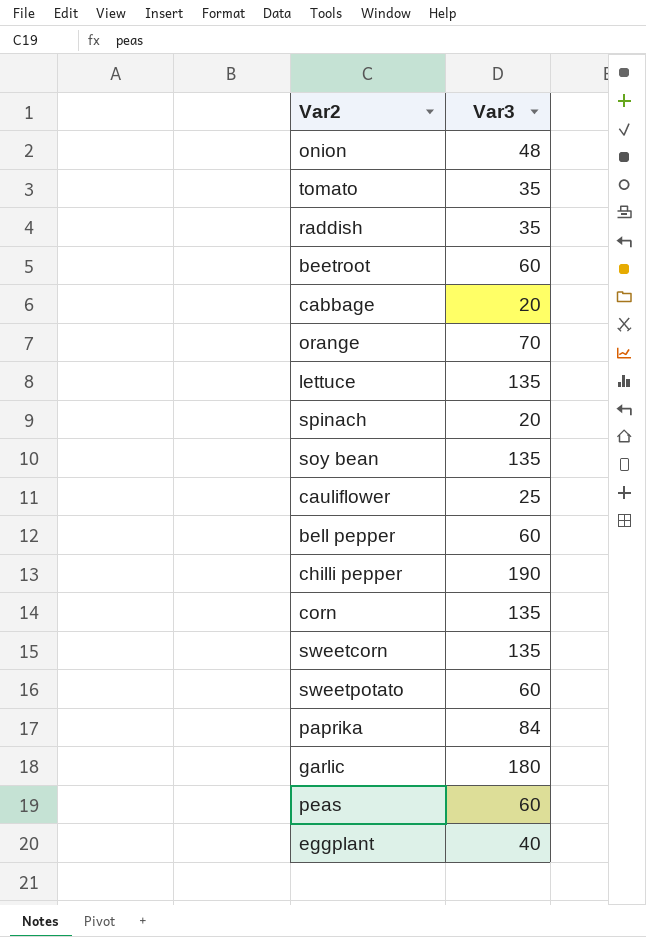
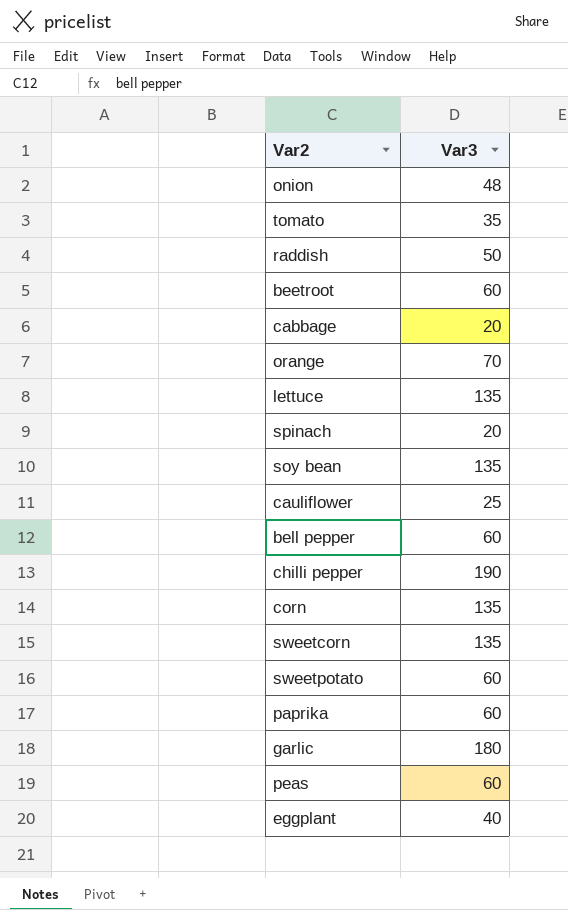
raddish | Var3: 35 -> 50
paprika | Var3: 84 -> 60

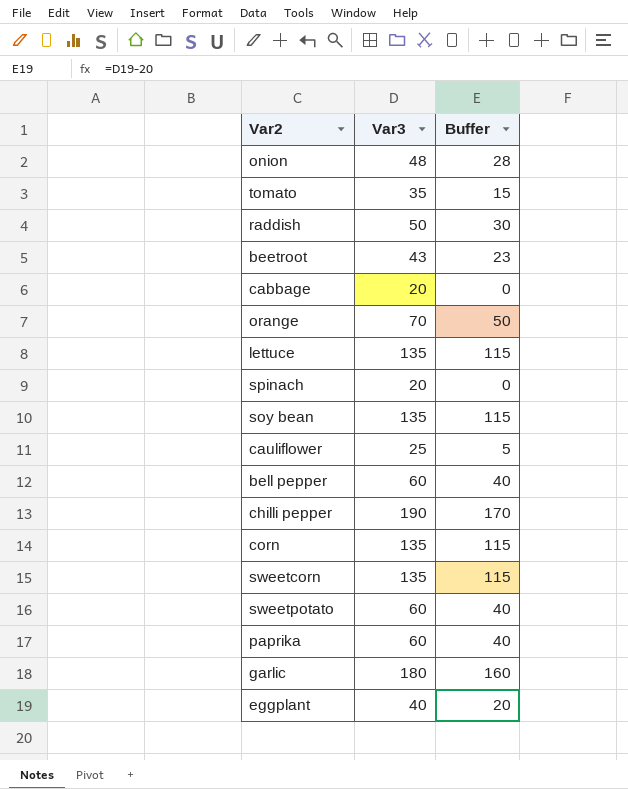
column Buffer | formula: none -> [Var3] - 20
row peas: 60 -> none
beetroot | Var3: 60 -> 43

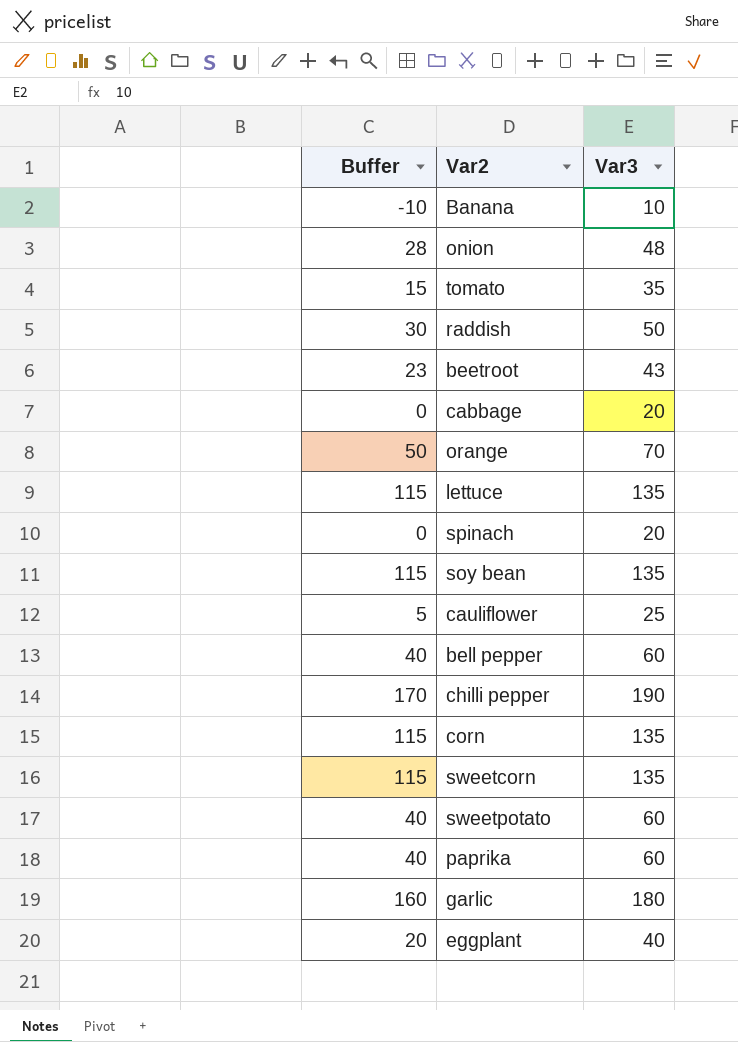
column Buffer | position: 3 -> 1
row Banana: none -> -10 | 10

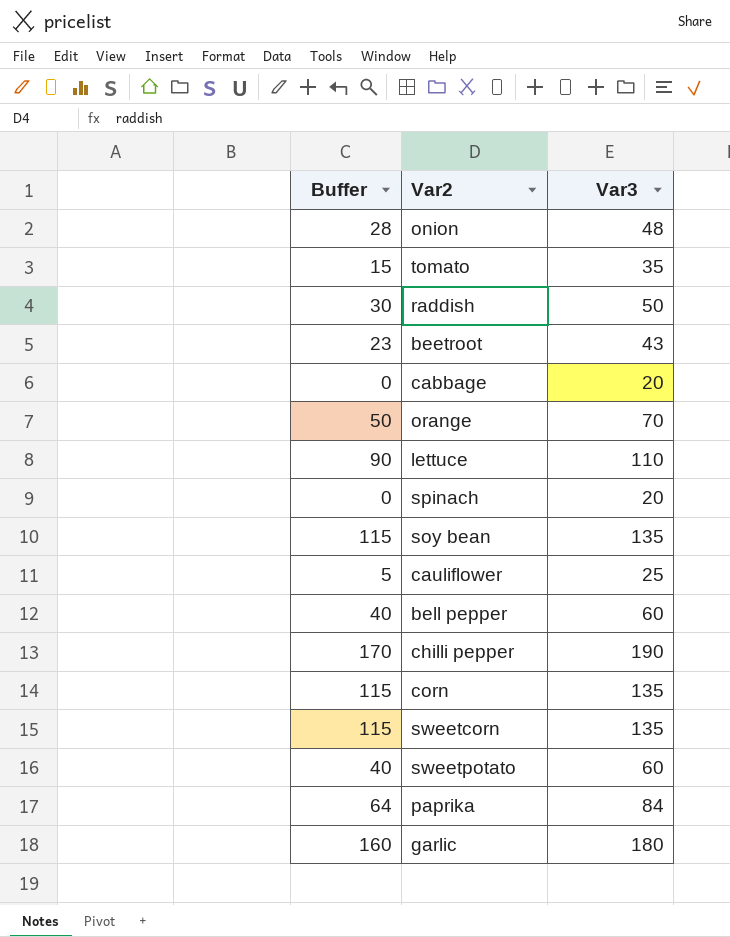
row Banana: -10 | 10 -> none
row eggplant: 20 | 40 -> none
lettuce | Buffer: 115 -> 90
lettuce | Var3: 135 -> 110
paprika | Buffer: 40 -> 64
paprika | Var3: 60 -> 84

